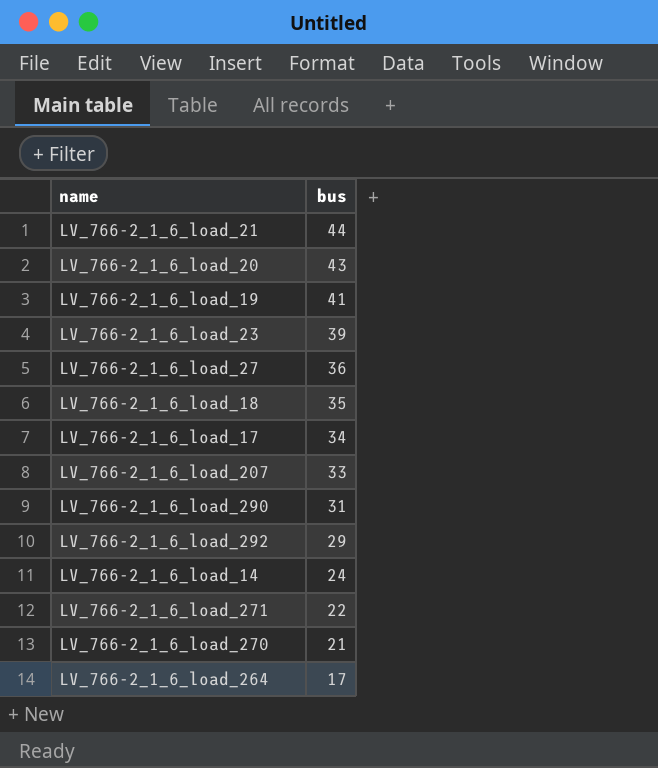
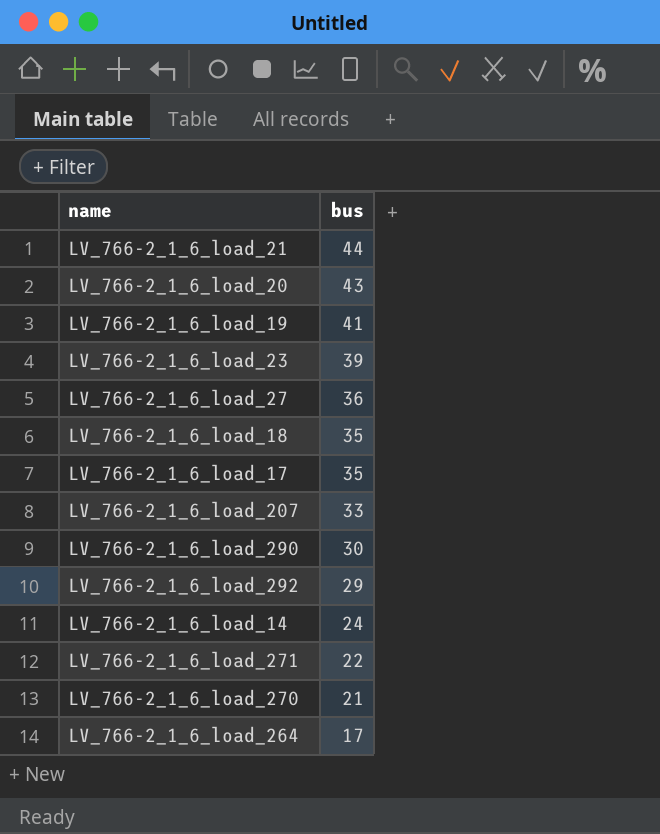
LV_766-2_1_6_load_17 | bus: 34 -> 35
LV_766-2_1_6_load_290 | bus: 31 -> 30

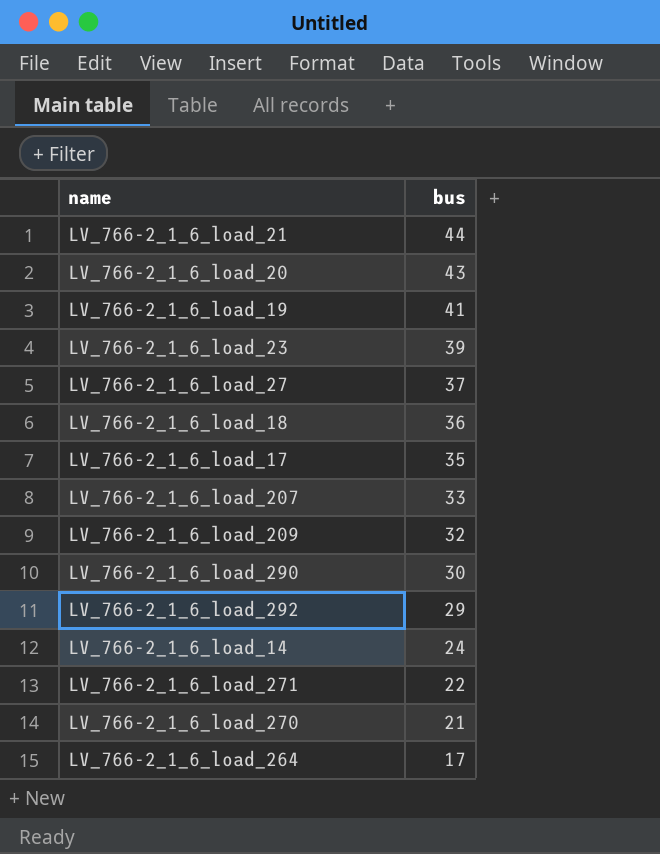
LV_766-2_1_6_load_27 | bus: 36 -> 37
LV_766-2_1_6_load_18 | bus: 35 -> 36
row LV_766-2_1_6_load_209: none -> 32

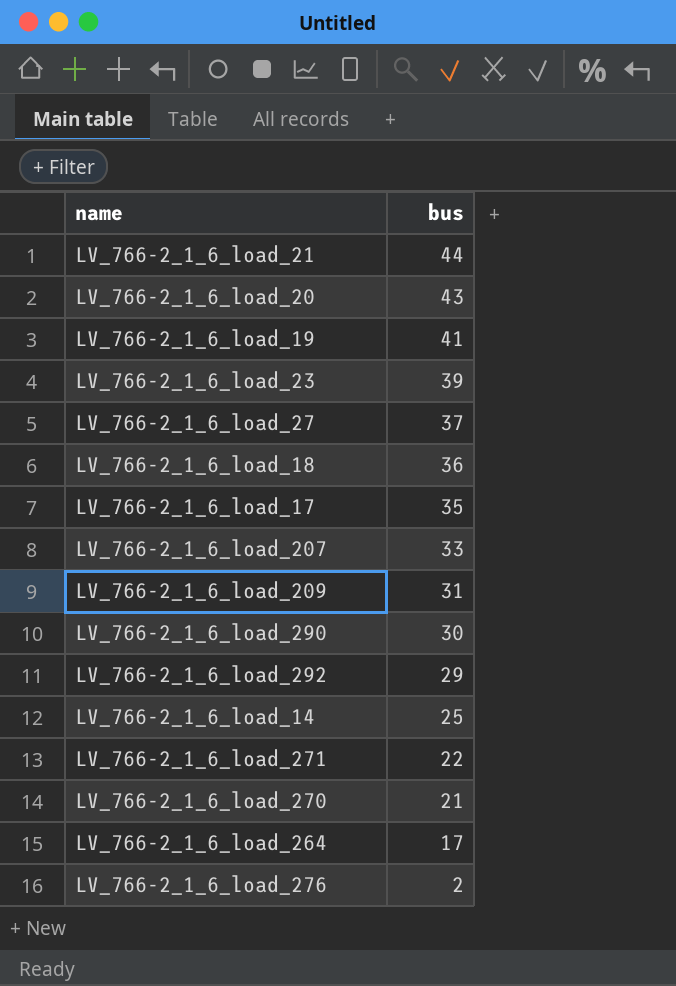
LV_766-2_1_6_load_209 | bus: 32 -> 31
LV_766-2_1_6_load_14 | bus: 24 -> 25
row LV_766-2_1_6_load_276: none -> 2

